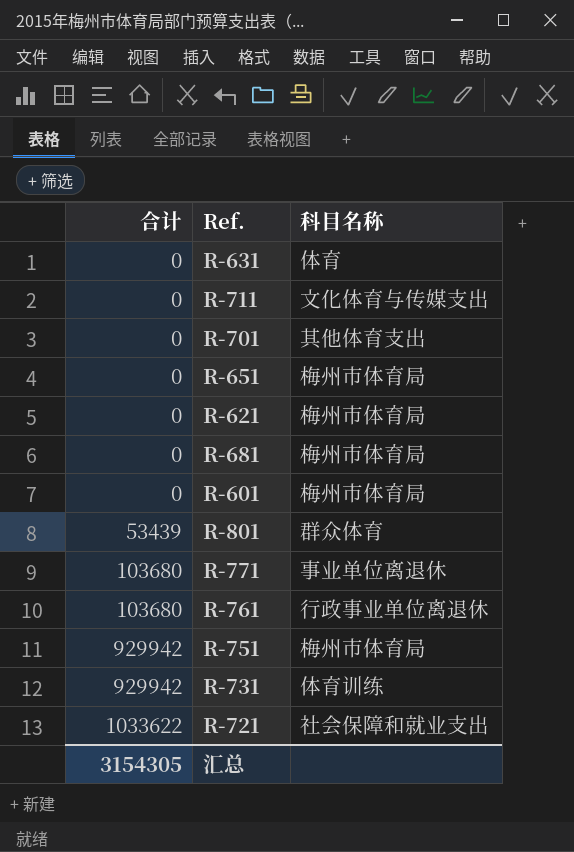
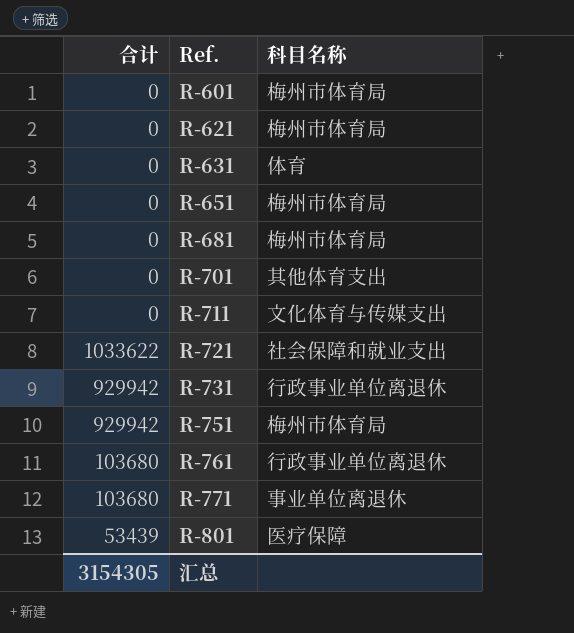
row order: 合计 ascending -> Ref. ascending
R-731 | 科目名称: 体育训练 -> 行政事业单位离退休
R-801 | 科目名称: 群众体育 -> 医疗保障

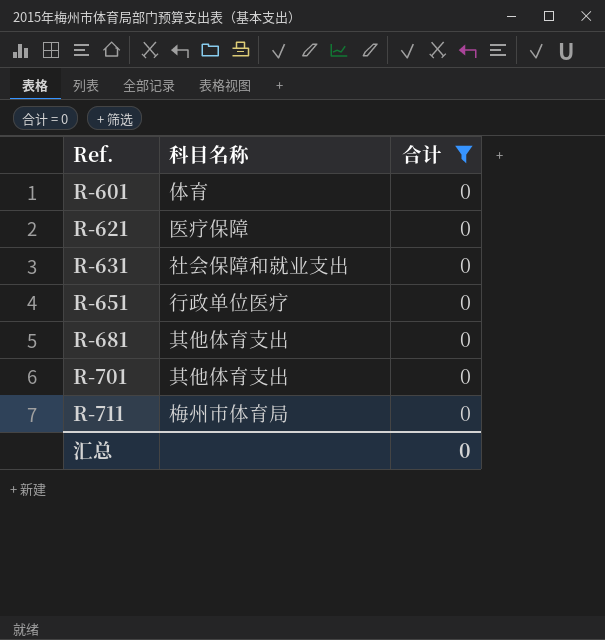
filter: none -> 合计 = 0
column 合计 | position: 1 -> 3
R-601 | 科目名称: 梅州市体育局 -> 体育
R-621 | 科目名称: 梅州市体育局 -> 医疗保障
R-631 | 科目名称: 体育 -> 社会保障和就业支出
R-651 | 科目名称: 梅州市体育局 -> 行政单位医疗
R-681 | 科目名称: 梅州市体育局 -> 其他体育支出
R-711 | 科目名称: 文化体育与传媒支出 -> 梅州市体育局
汇总 | 合计: 3154305 -> 0

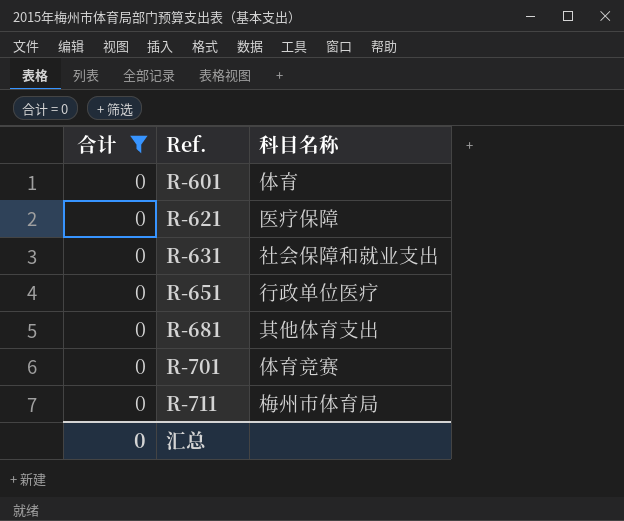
column 合计 | position: 3 -> 1
R-701 | 科目名称: 其他体育支出 -> 体育竞赛

